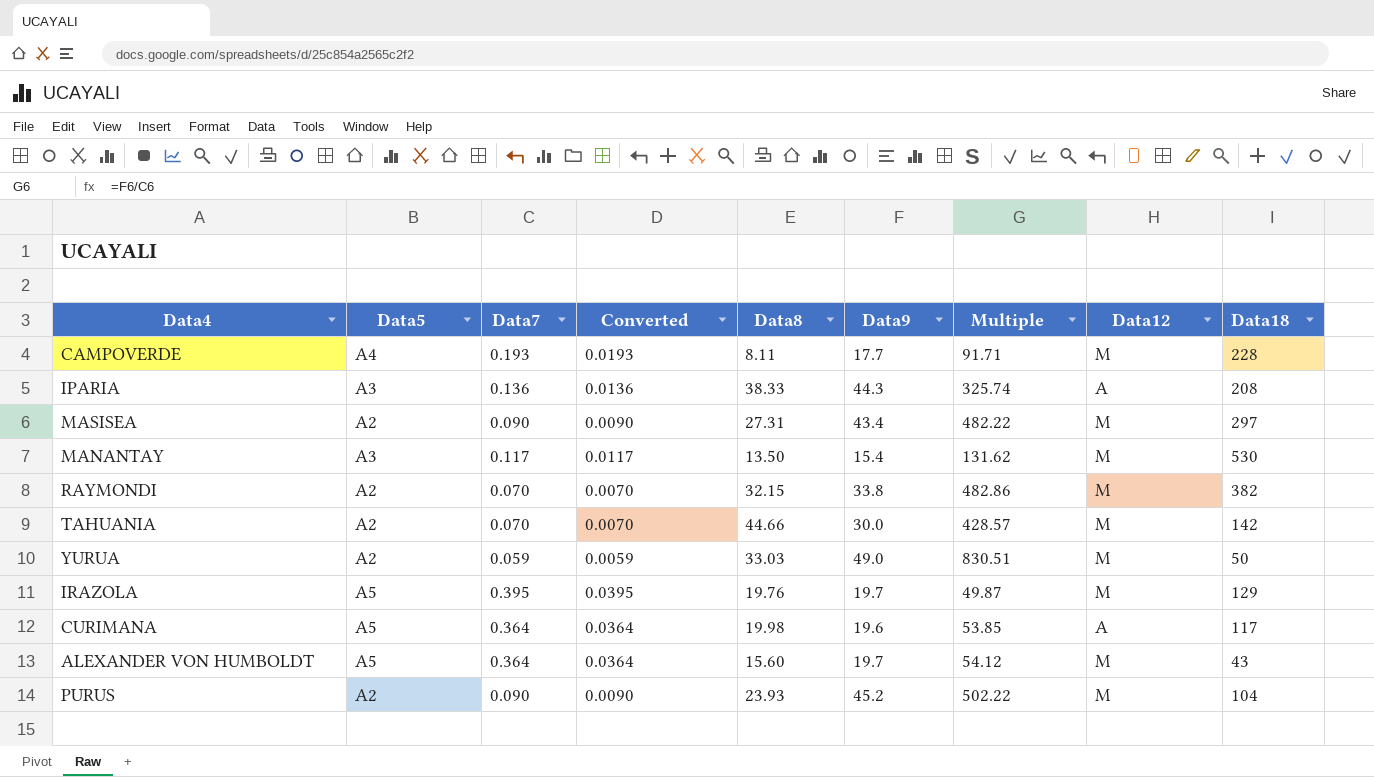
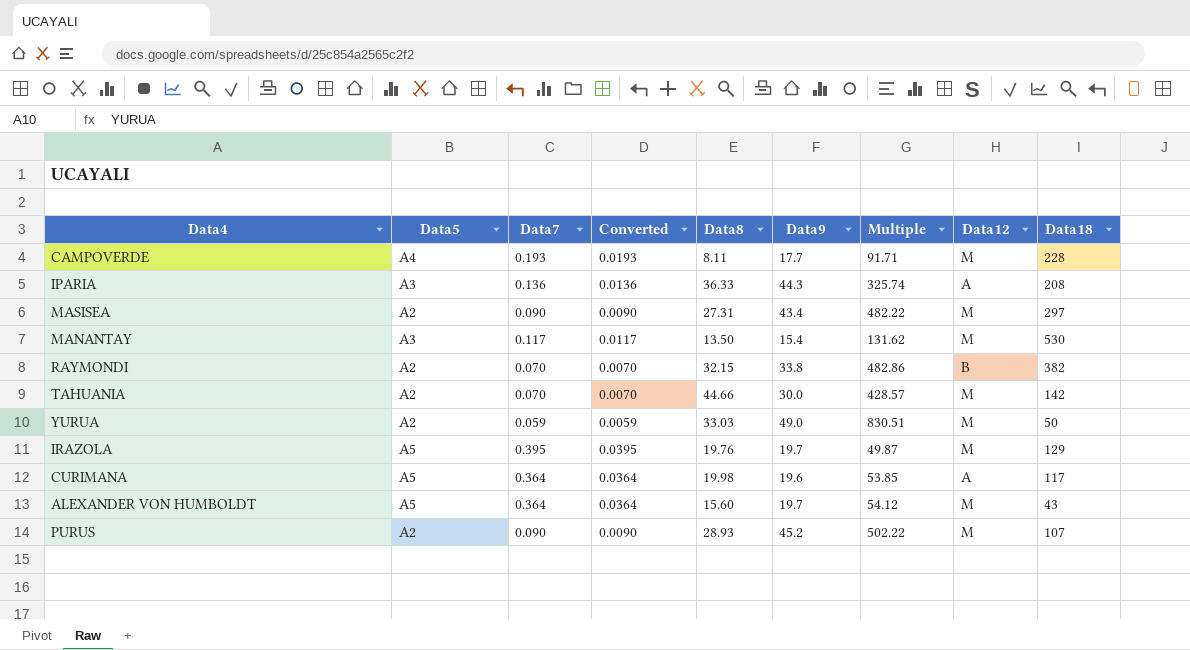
IPARIA | Data8: 38.33 -> 36.33
RAYMONDI | Data12: M -> B
PURUS | Data8: 23.93 -> 28.93
PURUS | Data18: 104 -> 107

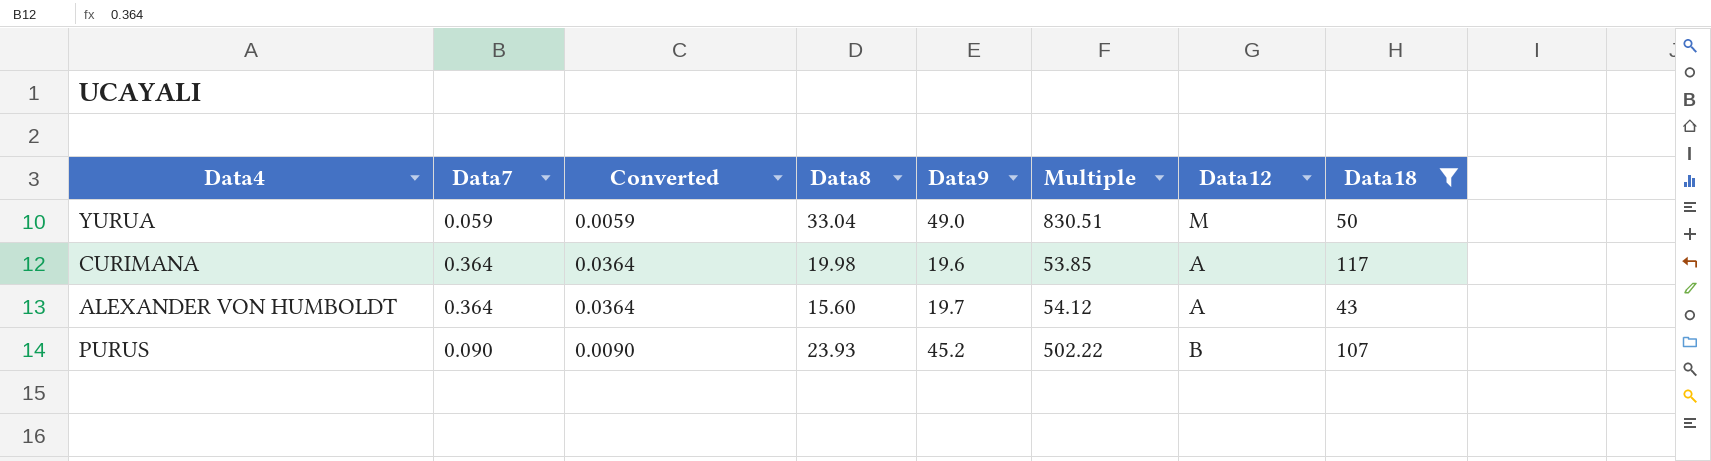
filter: none -> Data18 <= 117
column Data5 | position: 2 -> none
YURUA | Data8: 33.03 -> 33.04
ALEXANDER VON HUMBOLDT | Data12: M -> A
PURUS | Data8: 28.93 -> 23.93
PURUS | Data12: M -> B

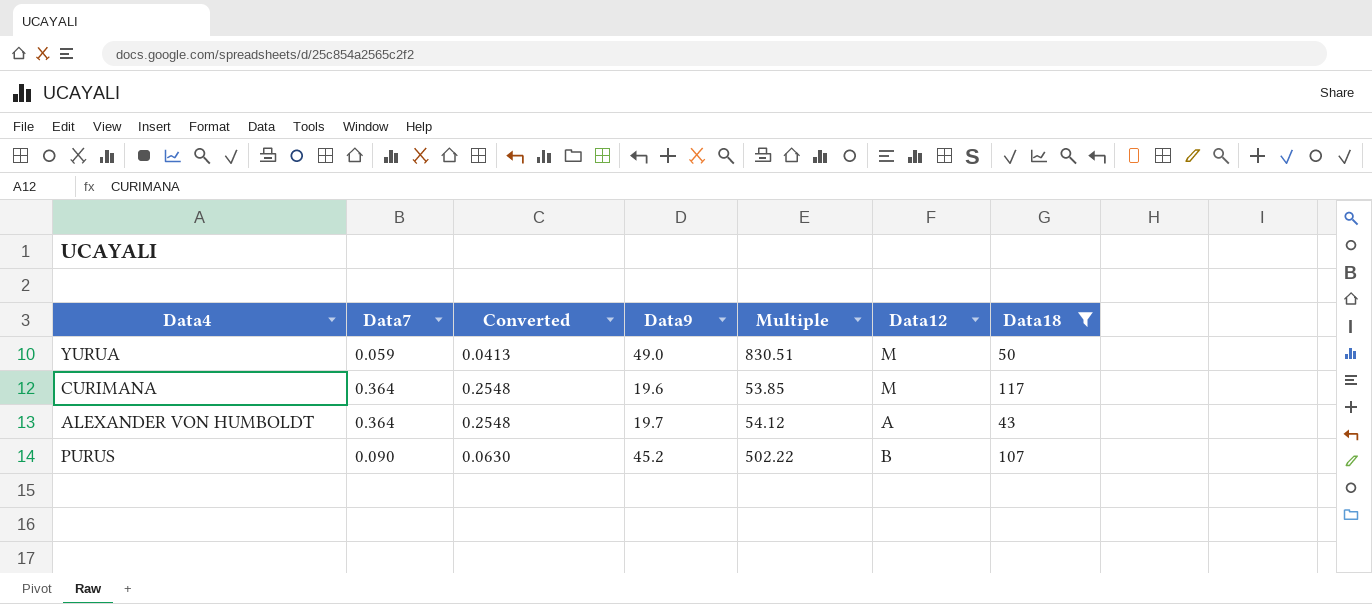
column Data8 | position: 4 -> none
column Converted | formula: [Data7] * 0.1 -> [Data7] * 0.7
CURIMANA | Data12: A -> M

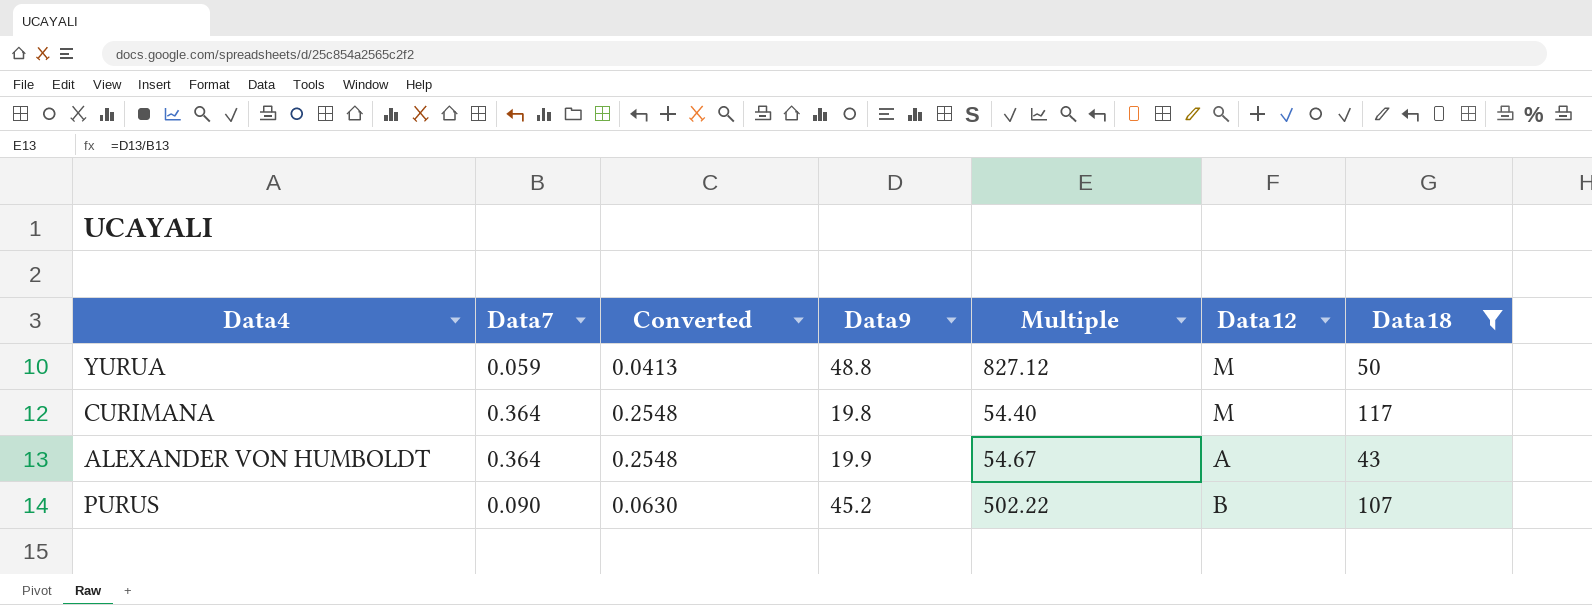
YURUA | Data9: 49.0 -> 48.8
YURUA | Multiple: 830.51 -> 827.12
CURIMANA | Data9: 19.6 -> 19.8
CURIMANA | Multiple: 53.85 -> 54.40
ALEXANDER VON HUMBOLDT | Data9: 19.7 -> 19.9
ALEXANDER VON HUMBOLDT | Multiple: 54.12 -> 54.67

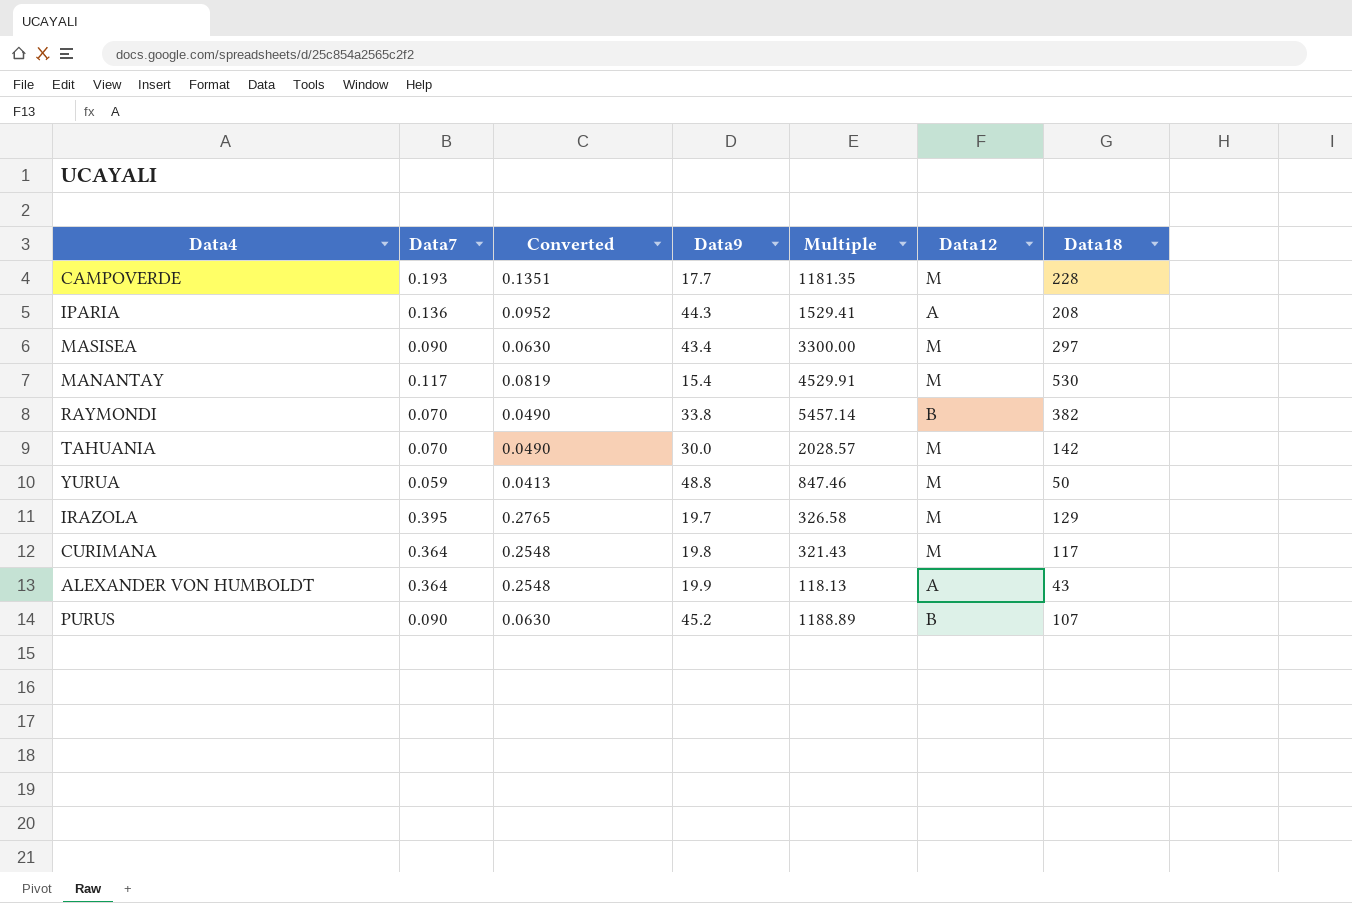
filter: Data18 <= 117 -> none
column Multiple | formula: [Data9] / [Data7] -> [Data18] / [Data7]

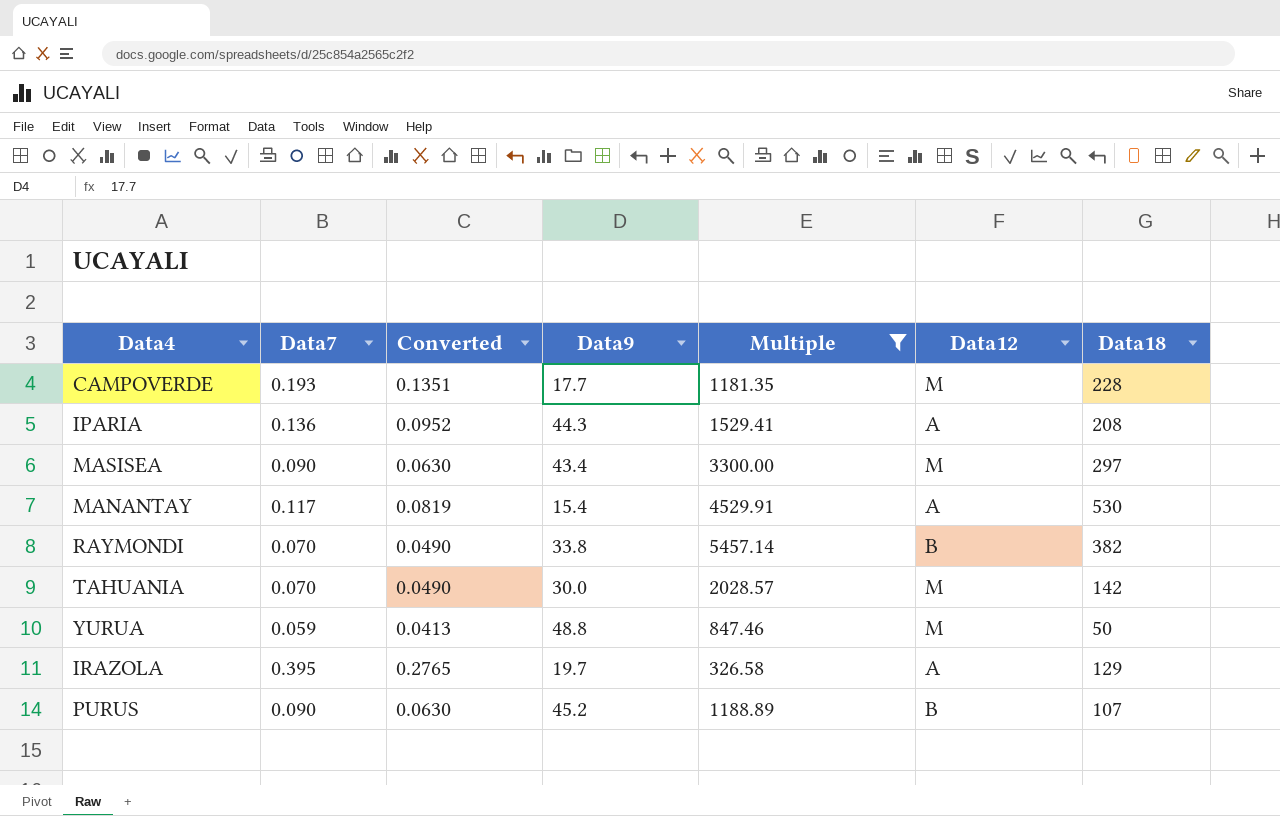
filter: none -> Multiple >= 326.58
MANANTAY | Data12: M -> A
IRAZOLA | Data12: M -> A

